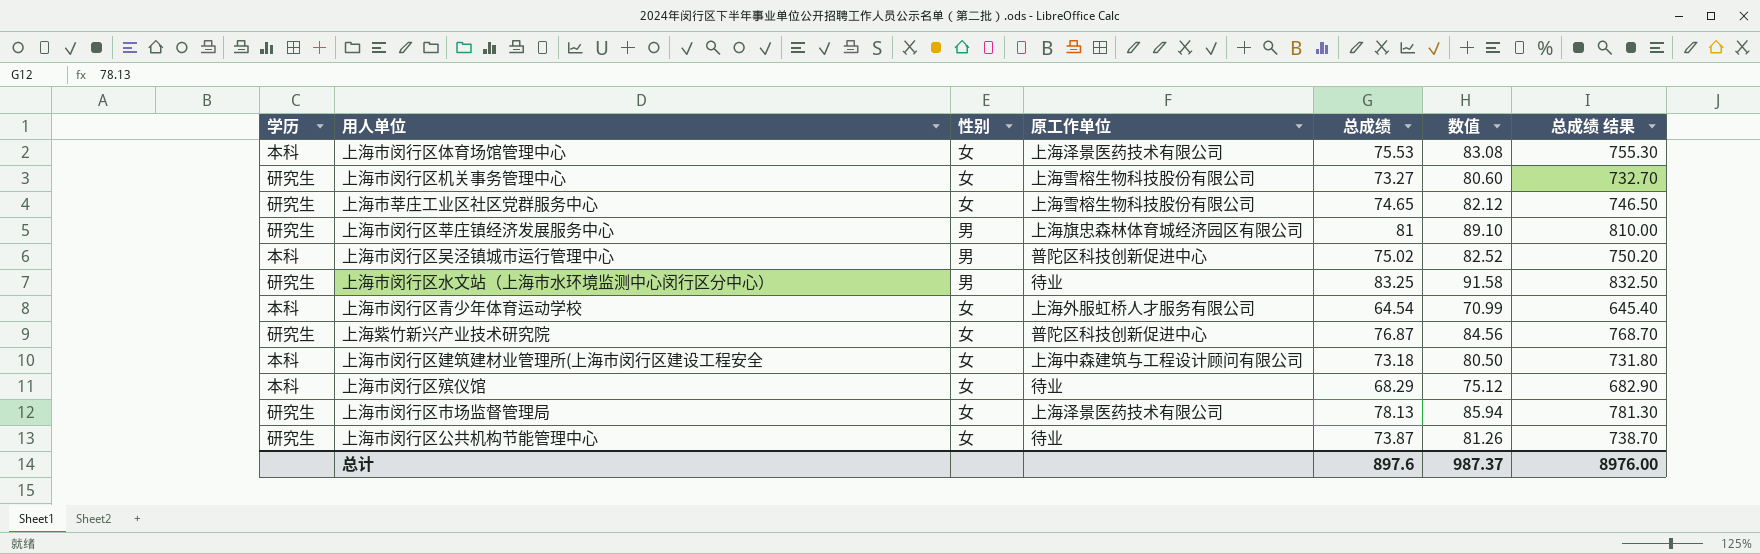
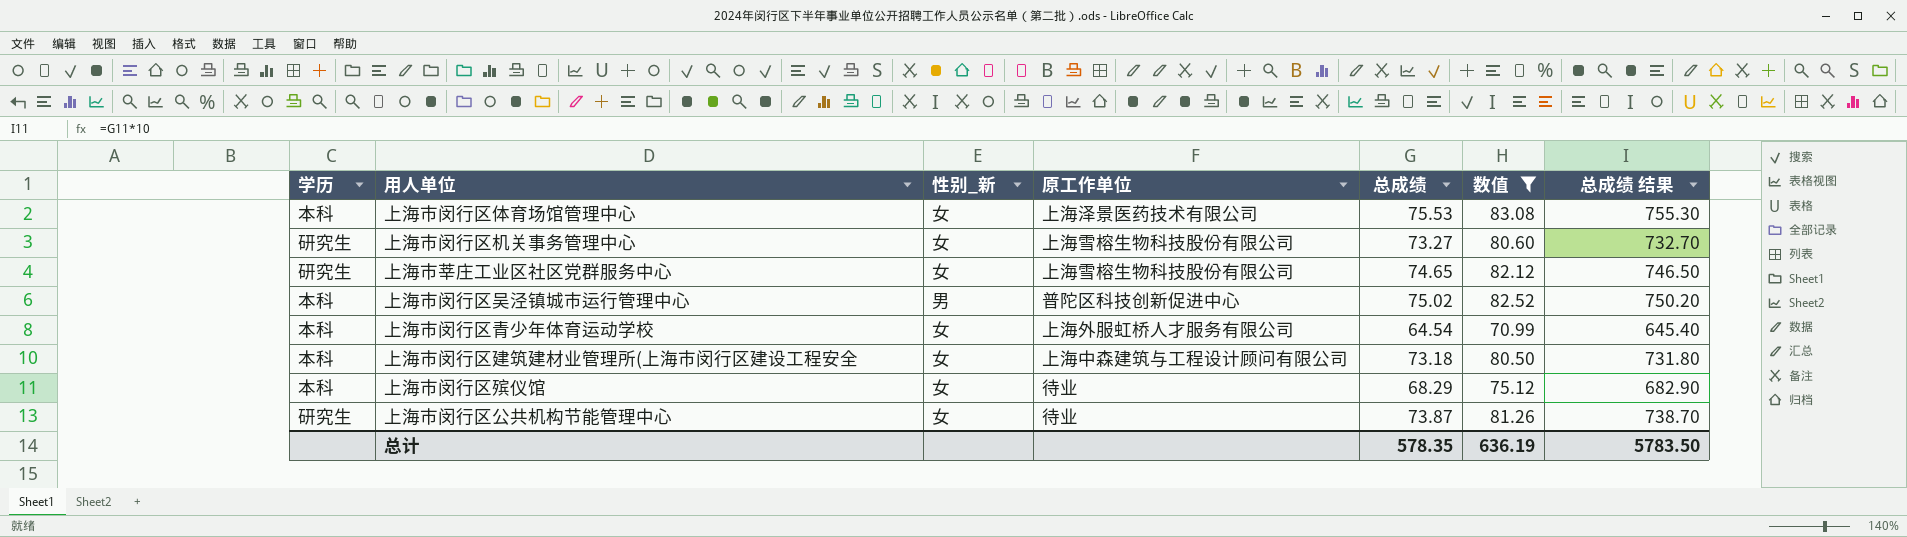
filter: none -> 数值 <= 83.08
column name: 性别 -> 性别_新
总计 | 总成绩: 897.6 -> 578.35
总计 | 数值: 987.37 -> 636.19
总计 | 总成绩 结果: 8976.00 -> 5783.50

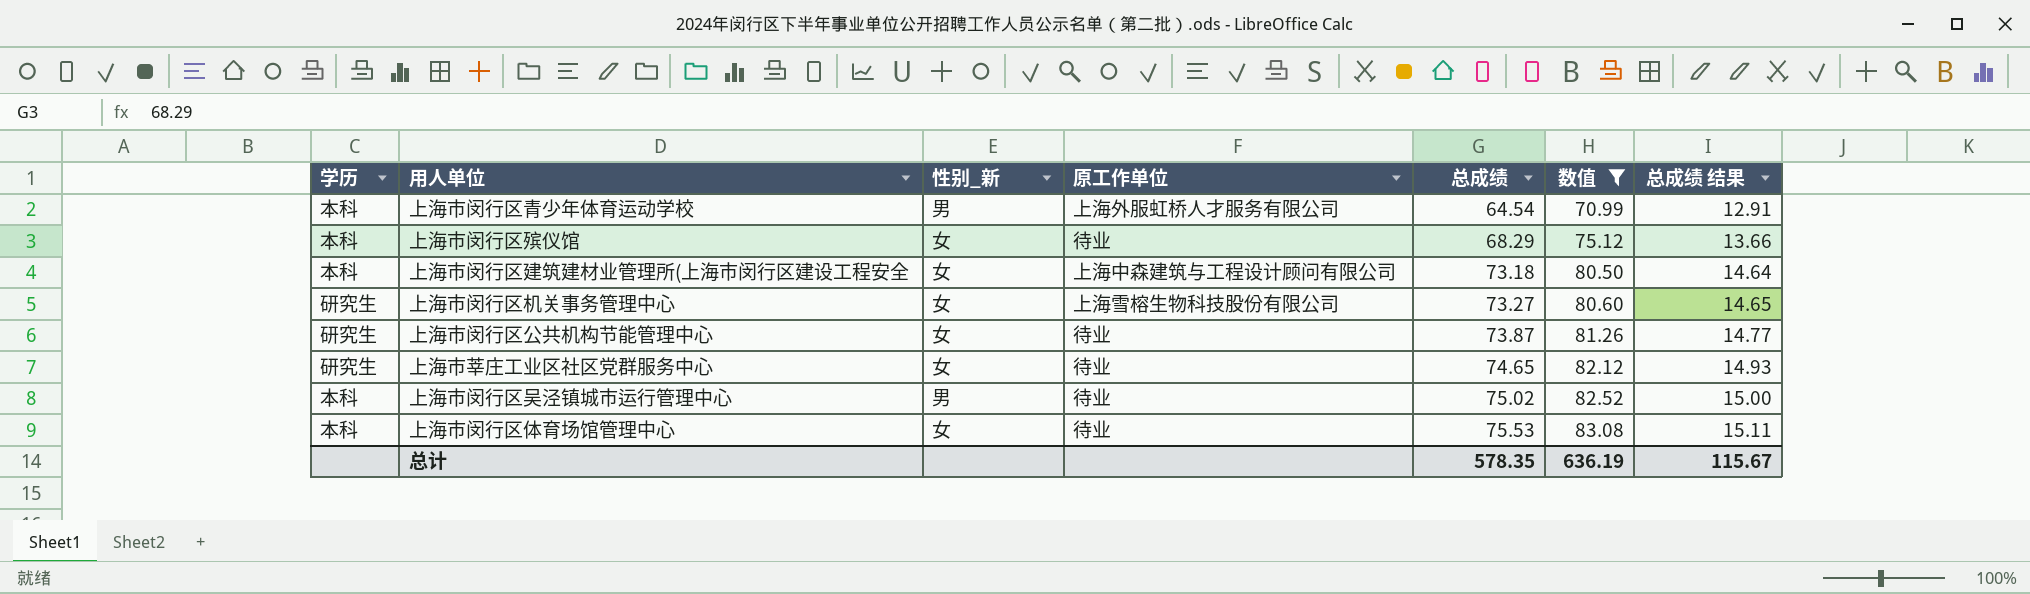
row order: none -> 总成绩 ascending
column 总成绩 结果 | formula: [总成绩] * 10 -> [总成绩] * 0.2
上海市闵行区青少年体育运动学校 | 性别_新: 女 -> 男
上海市莘庄工业区社区党群服务中心 | 原工作单位: 上海雪榕生物科技股份有限公司 -> 待业
上海市闵行区吴泾镇城市运行管理中心 | 原工作单位: 普陀区科技创新促进中心 -> 待业
上海市闵行区体育场馆管理中心 | 原工作单位: 上海泽景医药技术有限公司 -> 待业
总计 | 总成绩 结果: 5783.50 -> 115.67

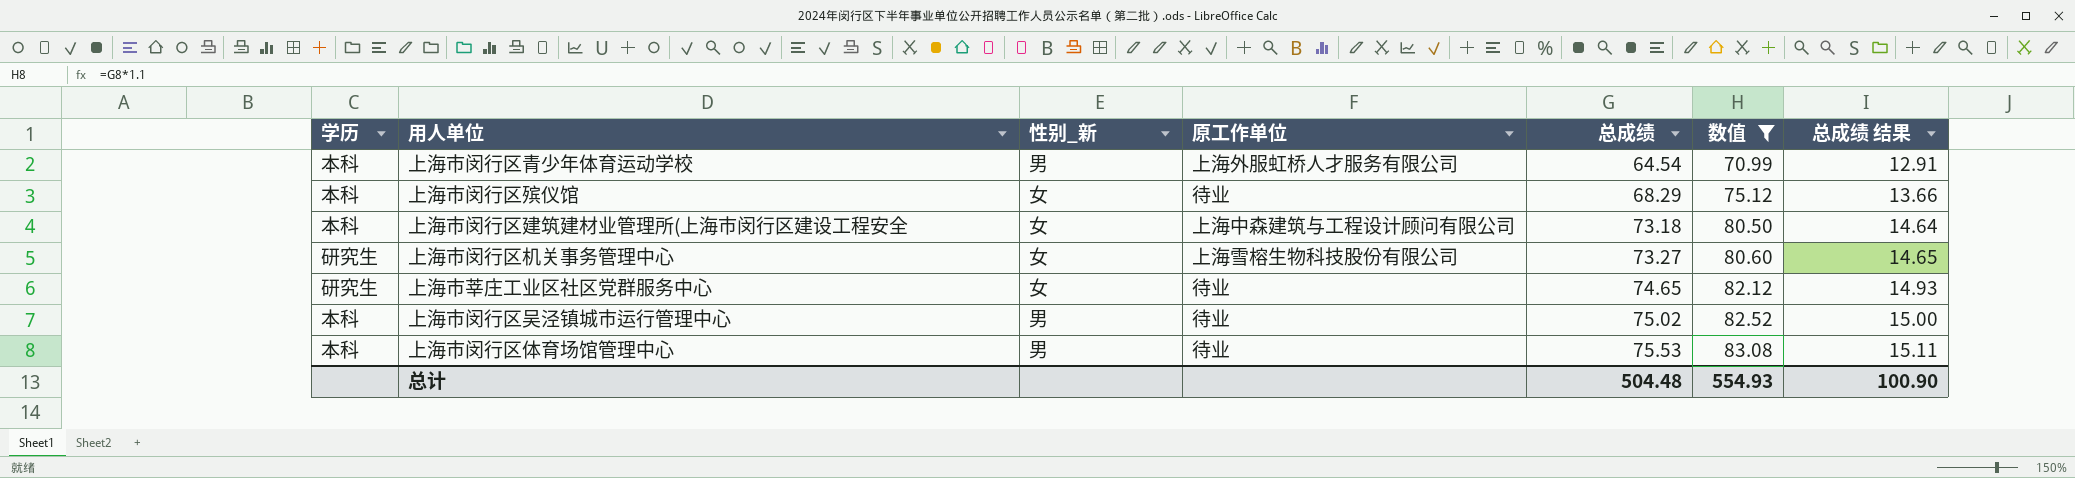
row 上海市闵行区公共机构节能管理中心: 研究生 | 女 | 待业 | 73.87 | 81.26 | 14.77 -> none
上海市闵行区体育场馆管理中心 | 性别_新: 女 -> 男
总计 | 总成绩: 578.35 -> 504.48
总计 | 数值: 636.19 -> 554.93
总计 | 总成绩 结果: 115.67 -> 100.90

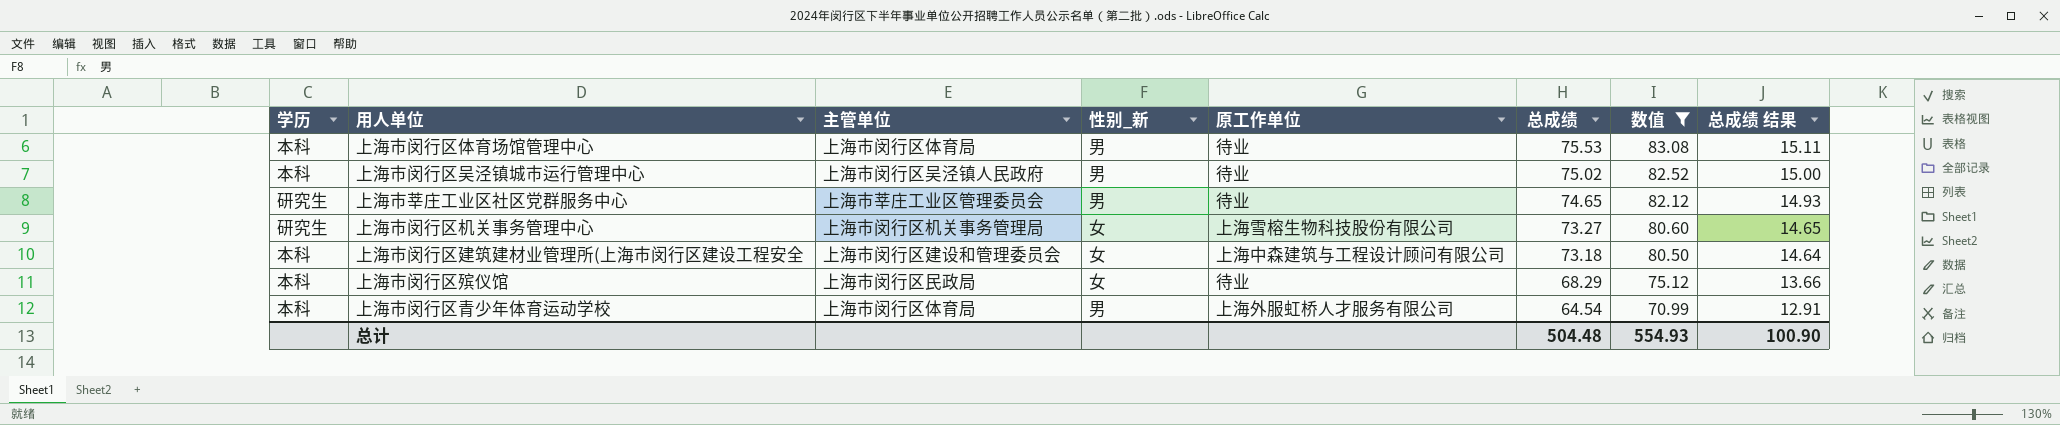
row order: 总成绩 ascending -> 总成绩 descending
column 主管单位 | position: none -> 3
上海市莘庄工业区社区党群服务中心 | 性别_新: 女 -> 男

